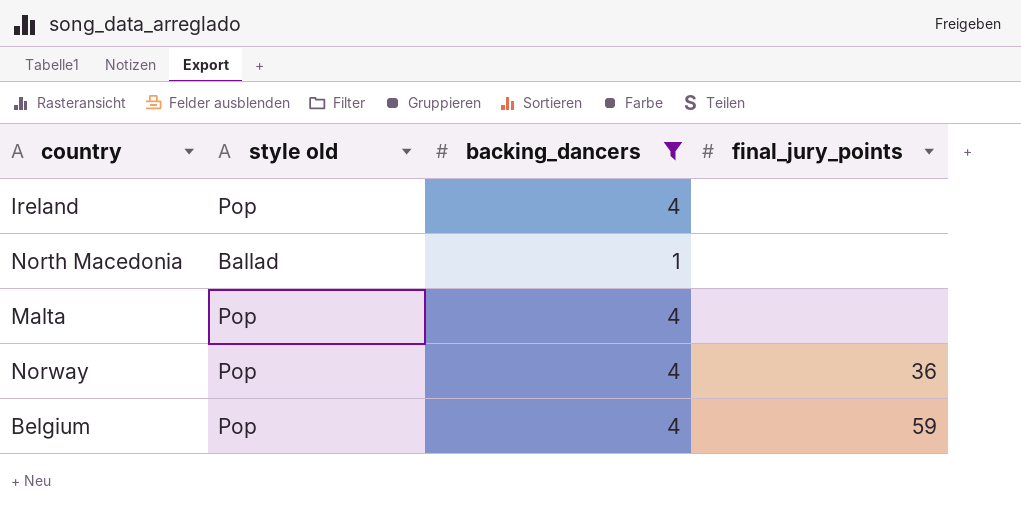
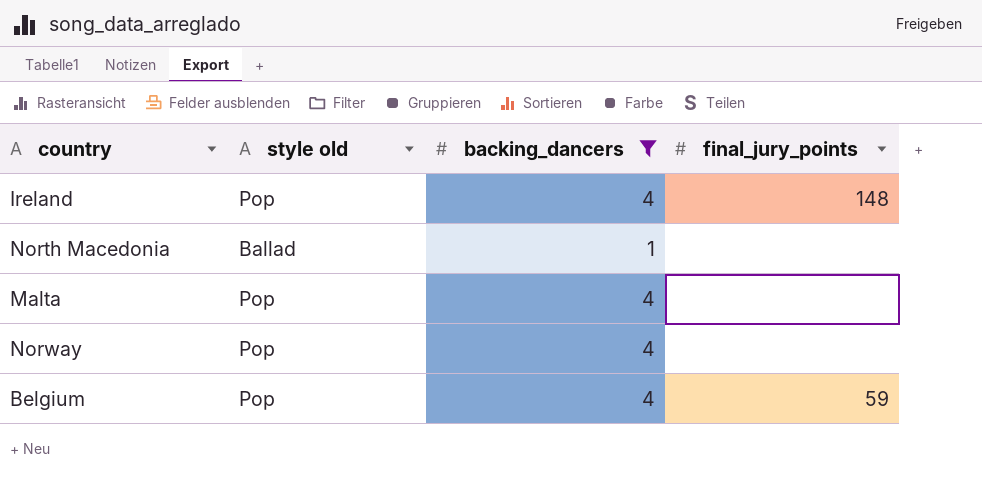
Ireland | final_jury_points: none -> 148
Norway | final_jury_points: 36 -> none

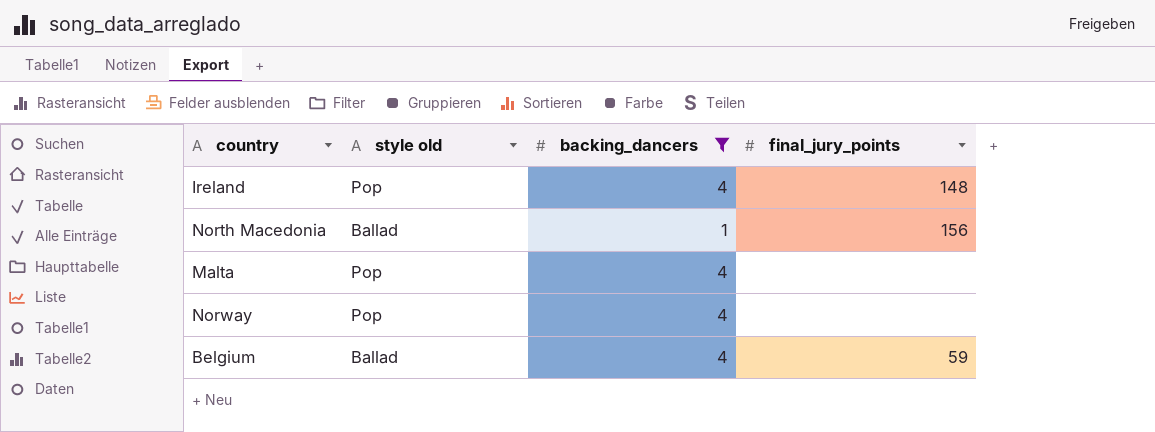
North Macedonia | final_jury_points: none -> 156
Belgium | style old: Pop -> Ballad

